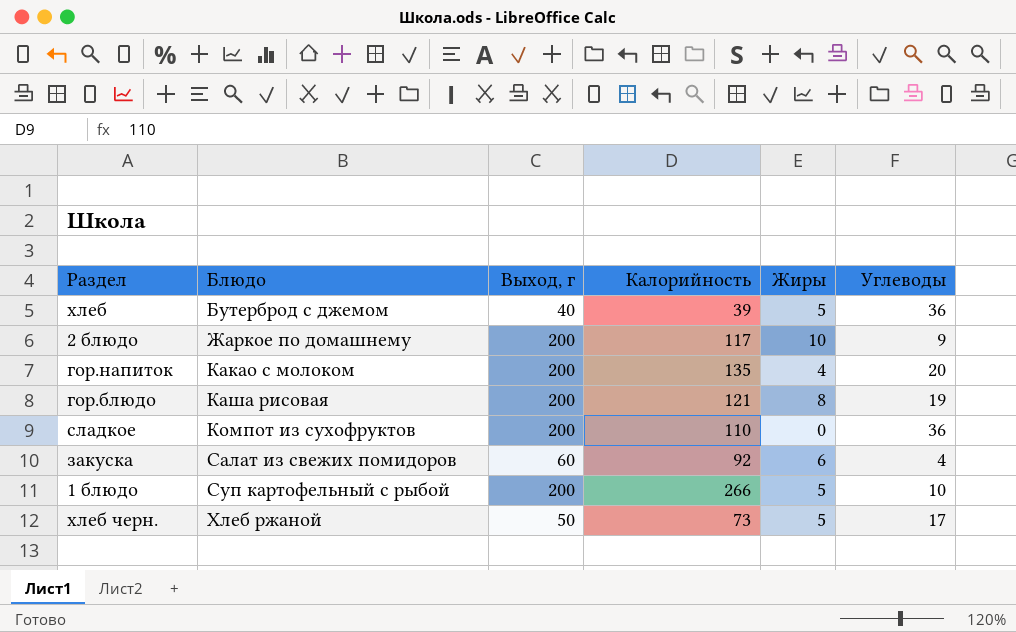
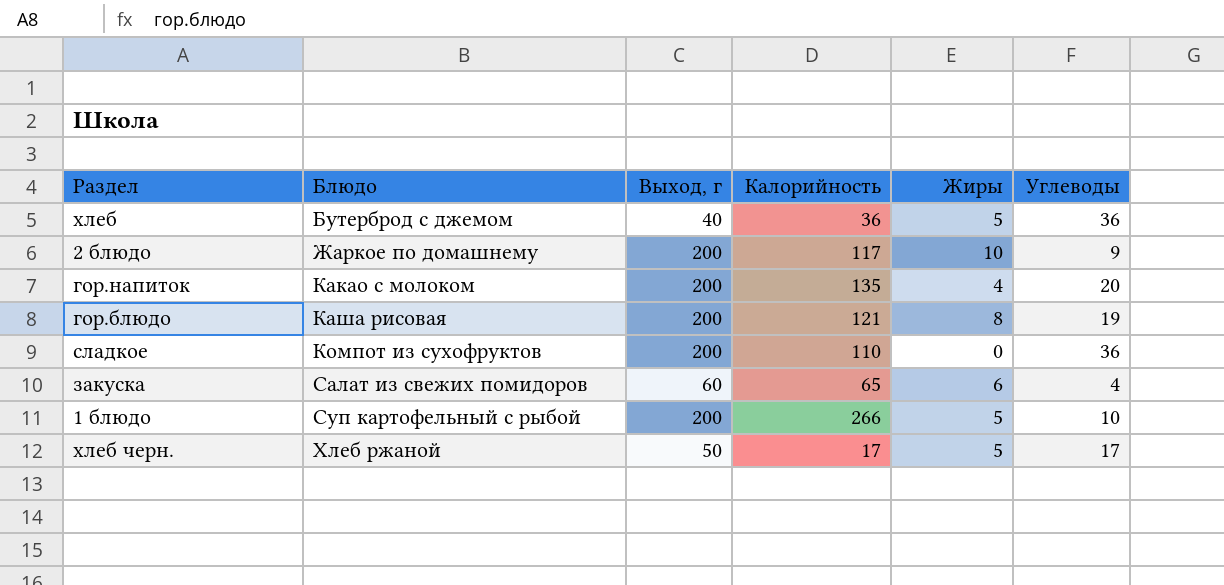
хлеб | Калорийность: 39 -> 36
закуска | Калорийность: 92 -> 65
хлеб черн. | Калорийность: 73 -> 17

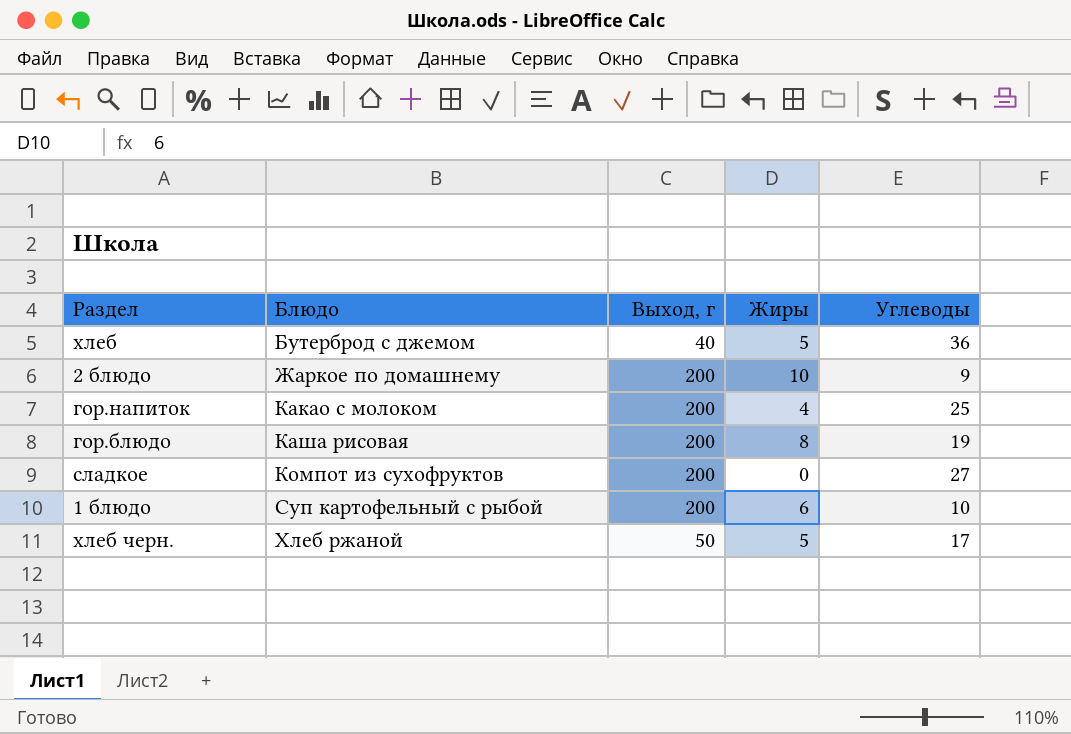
column Калорийность | position: 4 -> none
row закуска: Салат из свежих помидоров | 60 | 65 | 6 | 4 -> none
гор.напиток | Углеводы: 20 -> 25
сладкое | Углеводы: 36 -> 27
1 блюдо | Жиры: 5 -> 6

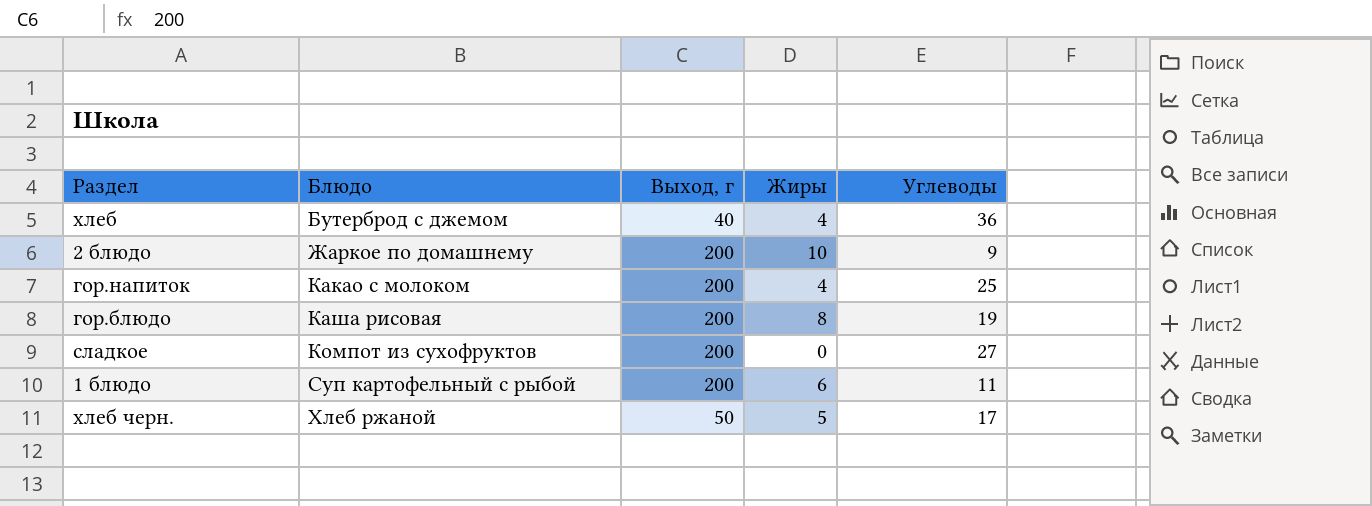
хлеб | Жиры: 5 -> 4
1 блюдо | Углеводы: 10 -> 11

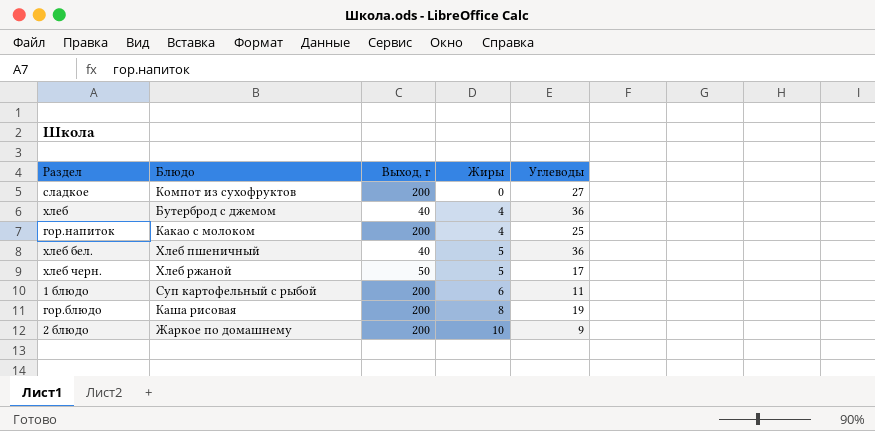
row order: Блюдо ascending -> Жиры ascending
row хлеб бел.: none -> Хлеб пшеничный | 40 | 5 | 36

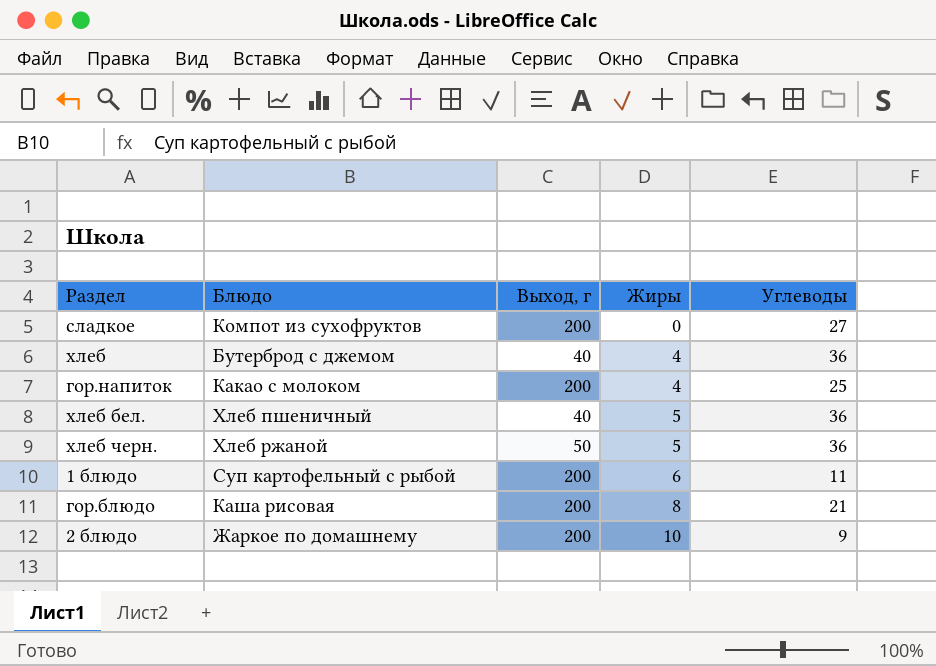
хлеб черн. | Углеводы: 17 -> 36
гор.блюдо | Углеводы: 19 -> 21

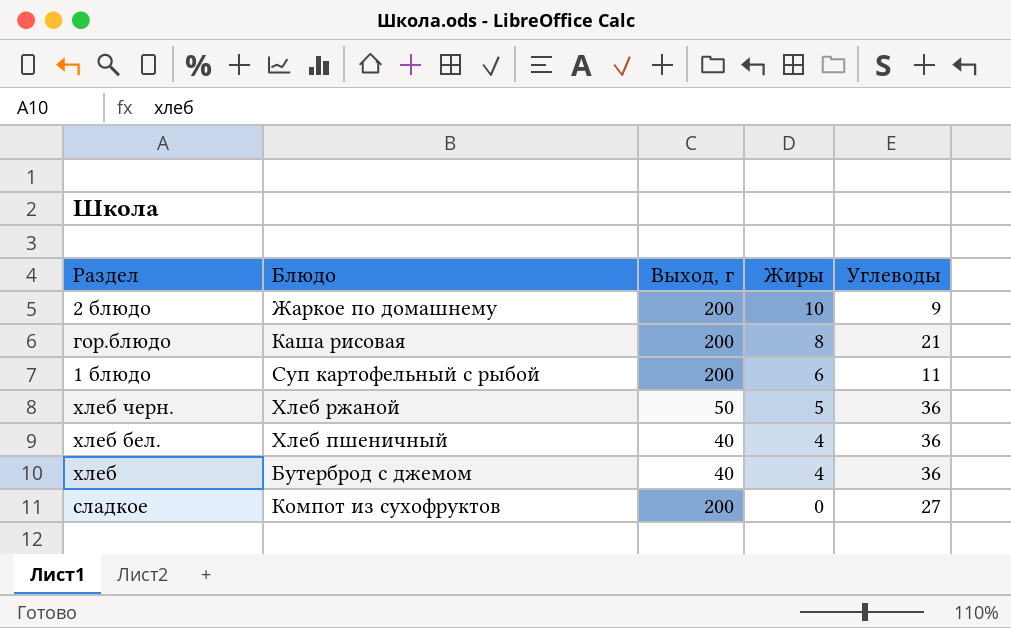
row order: Жиры ascending -> Жиры descending
row гор.напиток: Какао с молоком | 200 | 4 | 25 -> none
хлеб бел. | Жиры: 5 -> 4

